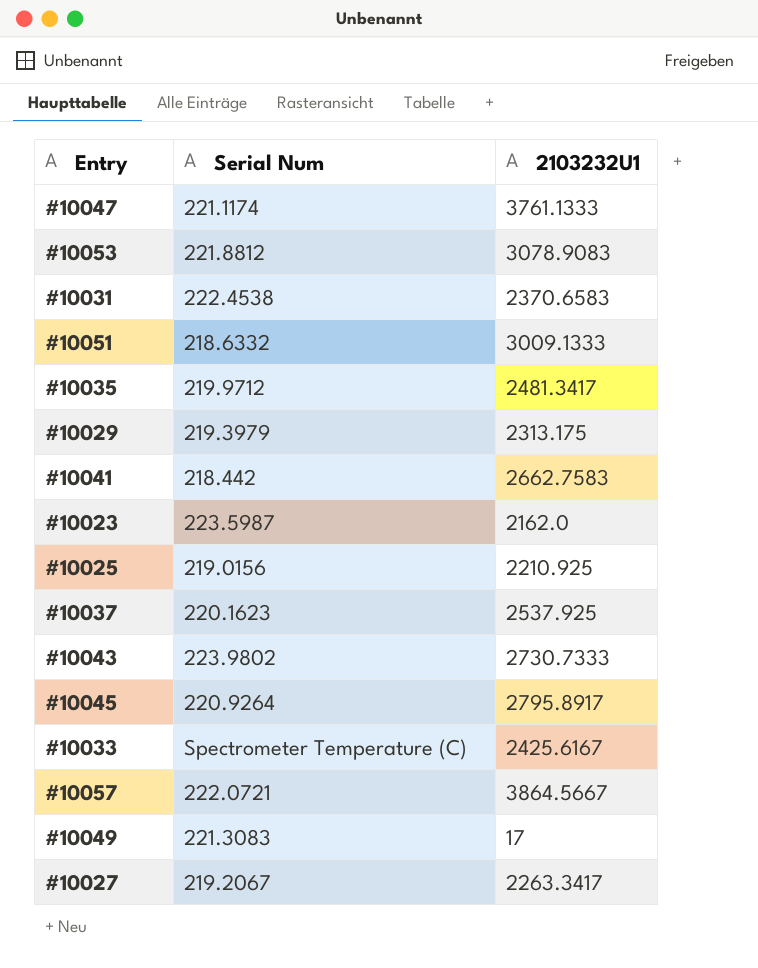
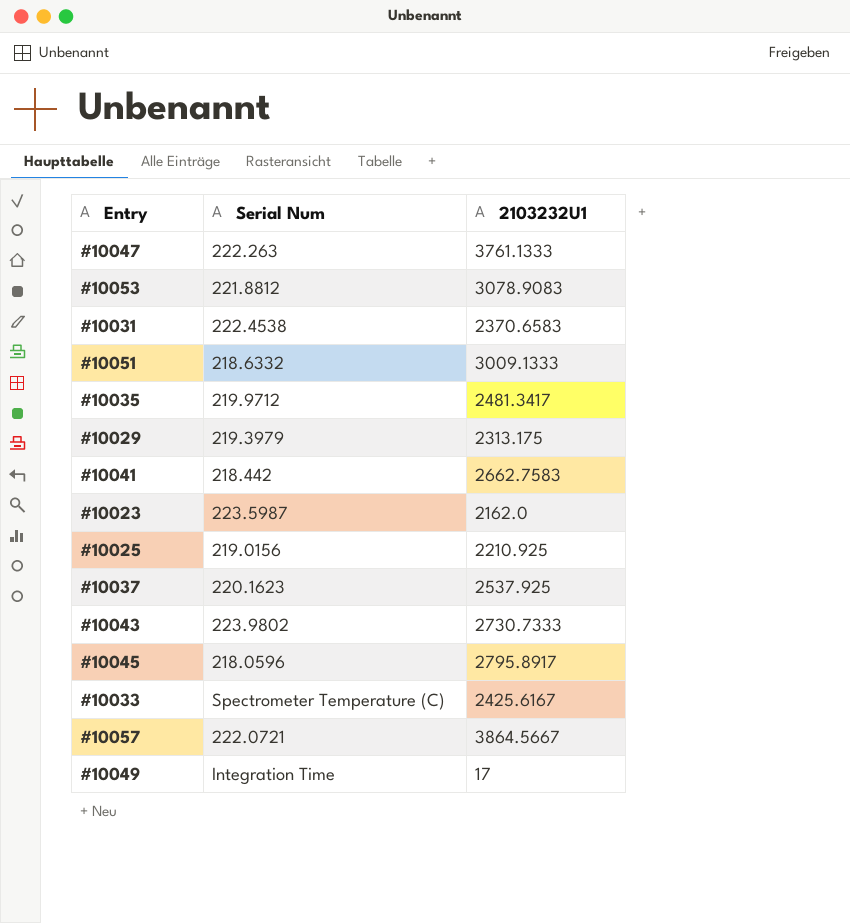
row #10027: 219.2067 | 2263.3417 -> none
#10047 | Serial Num: 221.1174 -> 222.263
#10045 | Serial Num: 220.9264 -> 218.0596
#10049 | Serial Num: 221.3083 -> Integration Time

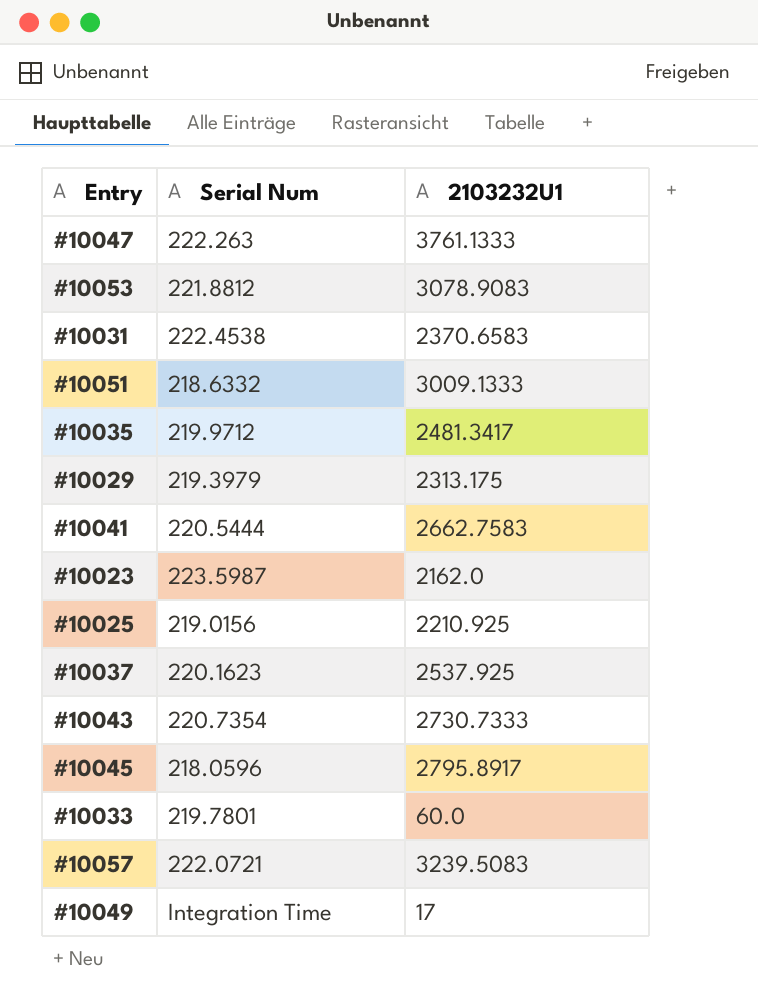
#10041 | Serial Num: 218.442 -> 220.5444
#10043 | Serial Num: 223.9802 -> 220.7354
#10033 | Serial Num: Spectrometer Temperature (C) -> 219.7801
#10033 | 2103232U1: 2425.6167 -> 60.0
#10057 | 2103232U1: 3864.5667 -> 3239.5083

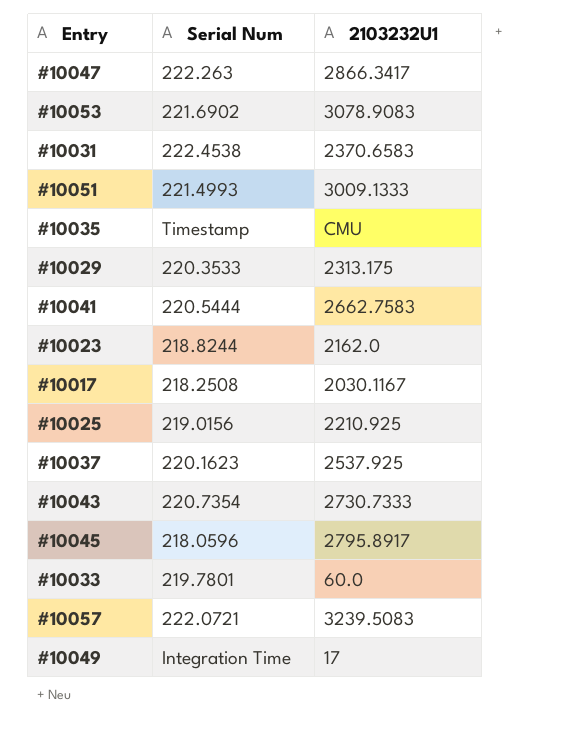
#10047 | 2103232U1: 3761.1333 -> 2866.3417
#10053 | Serial Num: 221.8812 -> 221.6902
#10051 | Serial Num: 218.6332 -> 221.4993
#10035 | Serial Num: 219.9712 -> Timestamp
#10035 | 2103232U1: 2481.3417 -> CMU
#10029 | Serial Num: 219.3979 -> 220.3533
#10023 | Serial Num: 223.5987 -> 218.8244
row #10017: none -> 218.2508 | 2030.1167

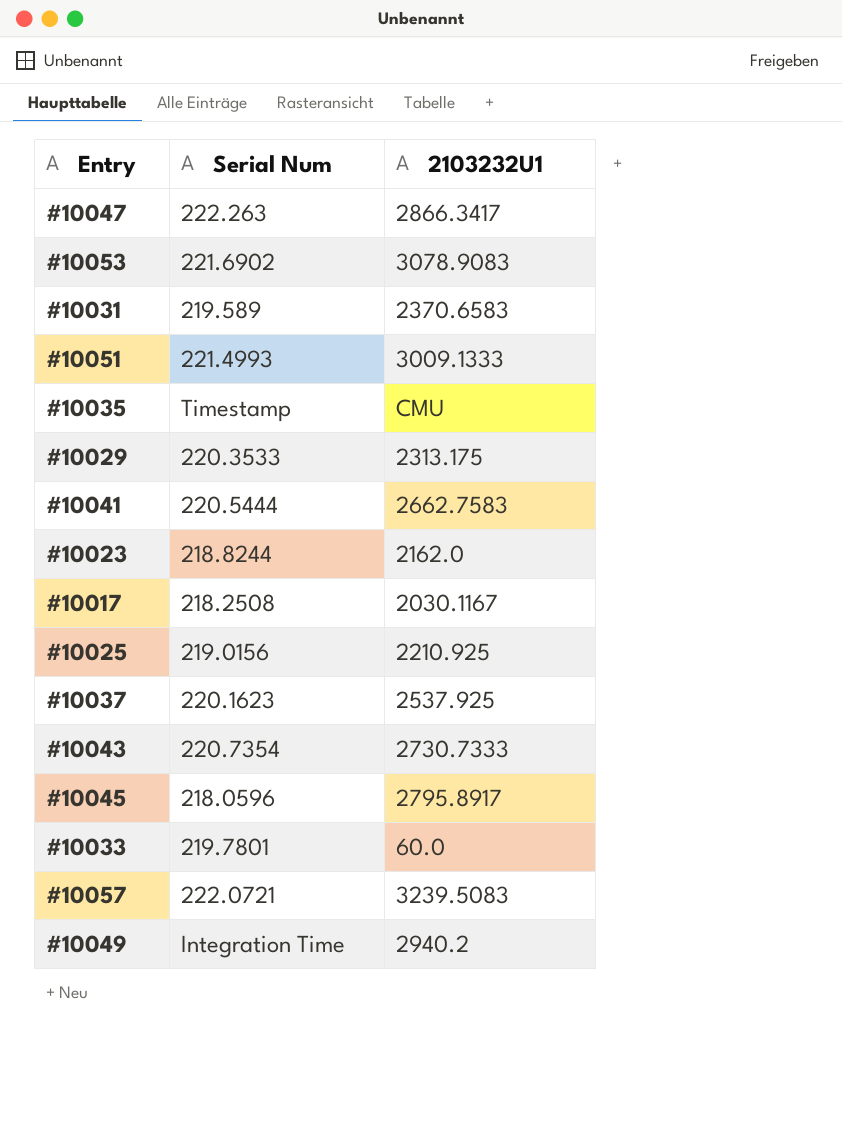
#10031 | Serial Num: 222.4538 -> 219.589
#10049 | 2103232U1: 17 -> 2940.2

